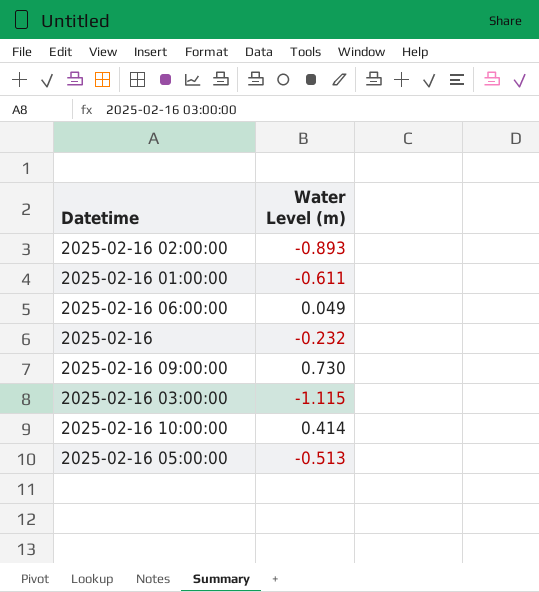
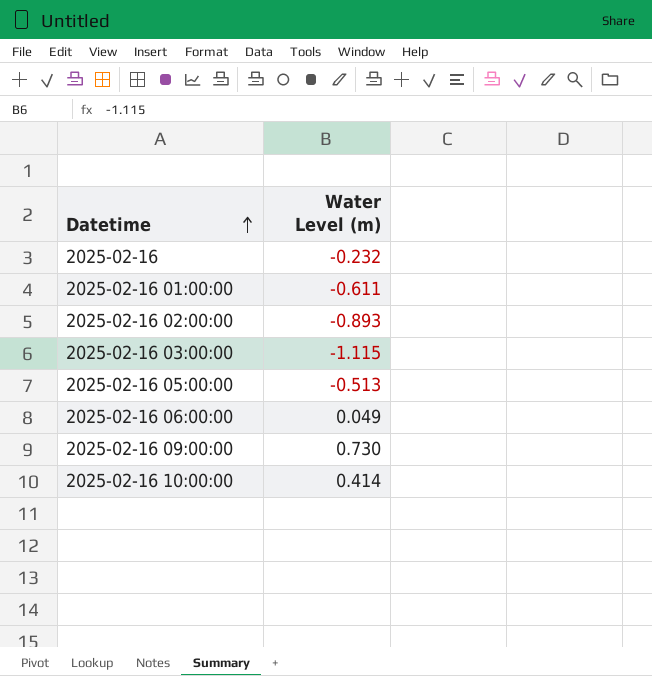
row order: none -> Datetime ascending

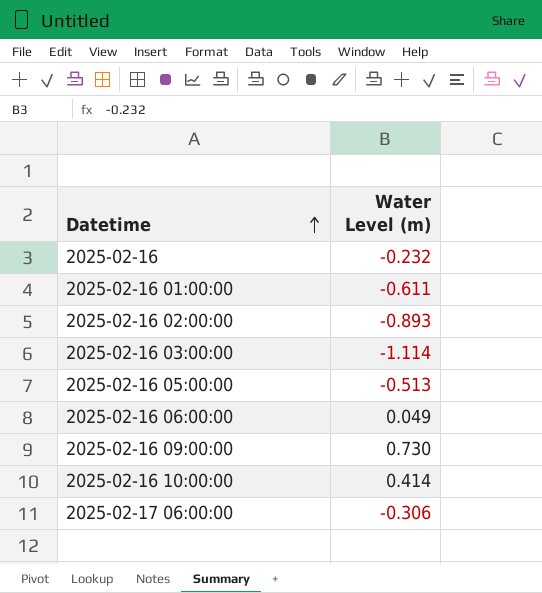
2025-02-16 03:00:00 | Water Level (m): -1.115 -> -1.114
row 2025-02-17 06:00:00: none -> -0.306

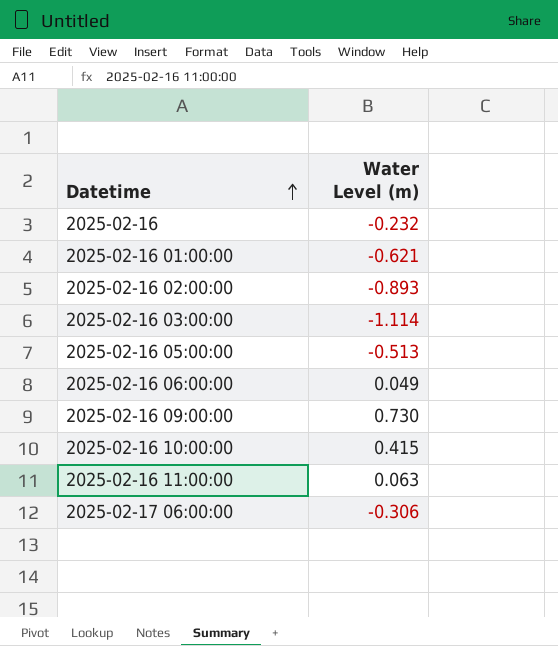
2025-02-16 01:00:00 | Water Level (m): -0.611 -> -0.621
2025-02-16 10:00:00 | Water Level (m): 0.414 -> 0.415
row 2025-02-16 11:00:00: none -> 0.063

